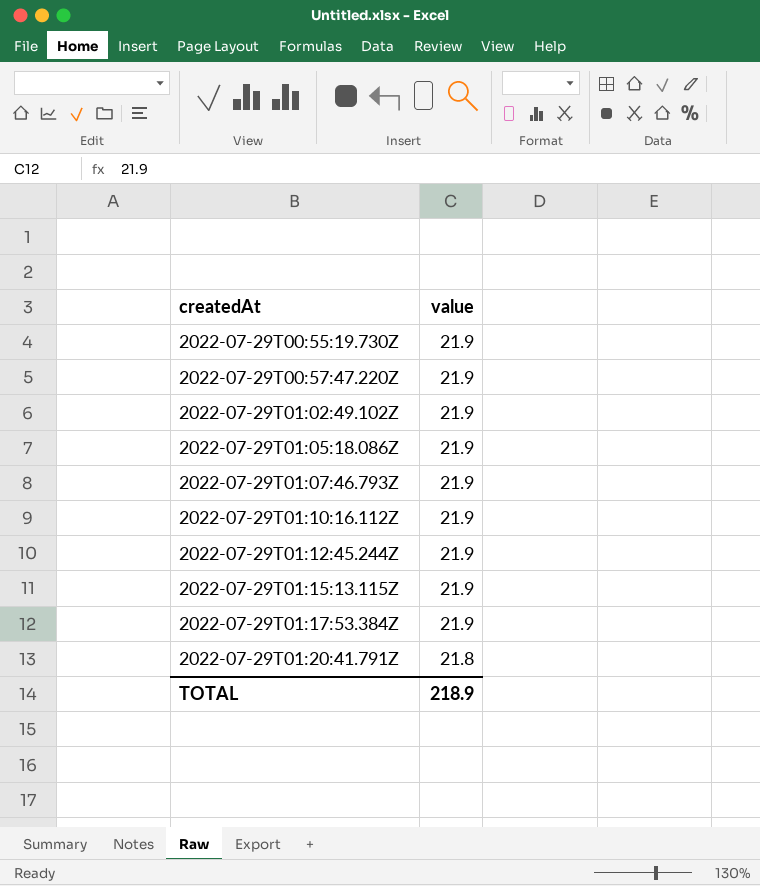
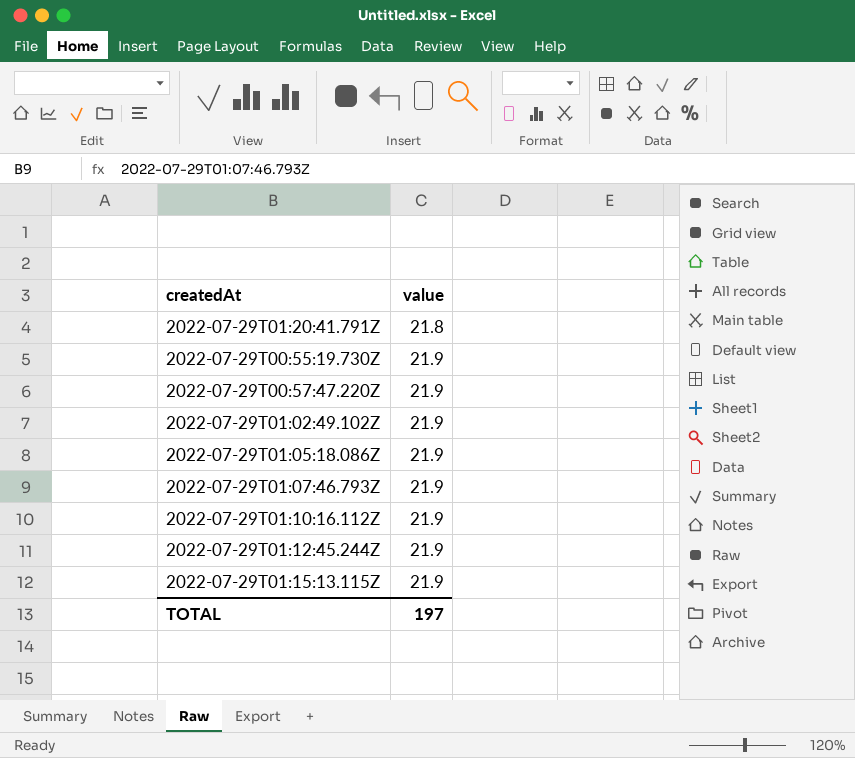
row order: createdAt ascending -> value ascending
row 2022-07-29T01:17:53.384Z: 21.9 -> none
TOTAL | value: 218.9 -> 197

